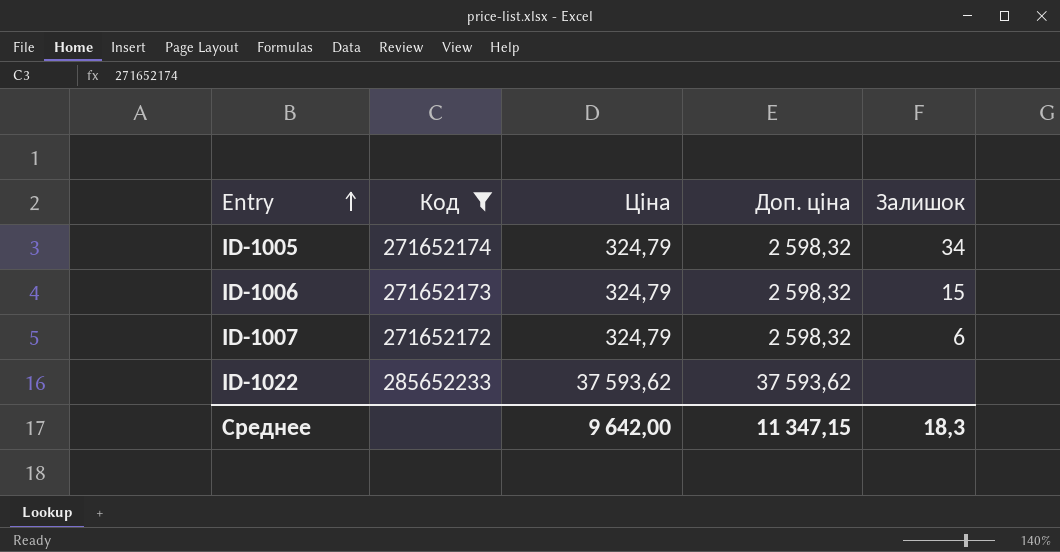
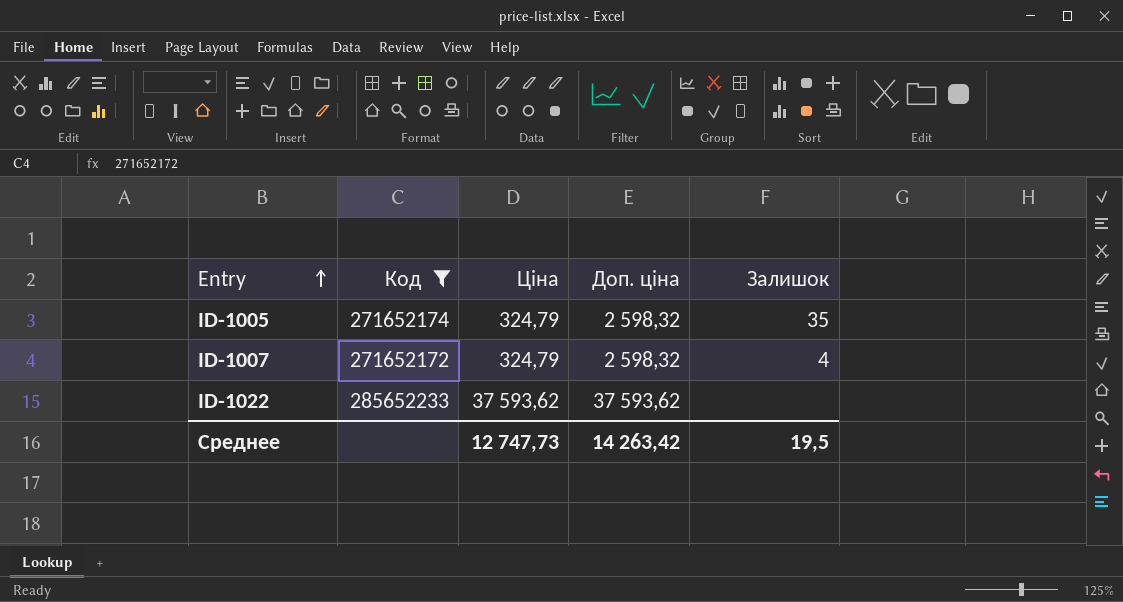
row ID-1006: 271652173 | 324,79 | 2 598,32 | 15 -> none
ID-1005 | Залишок: 34 -> 35
ID-1007 | Залишок: 6 -> 4
Среднее | Ціна: 9 642,00 -> 12 747,73
Среднее | Доп. ціна: 11 347,15 -> 14 263,42
Среднее | Залишок: 18,3 -> 19,5

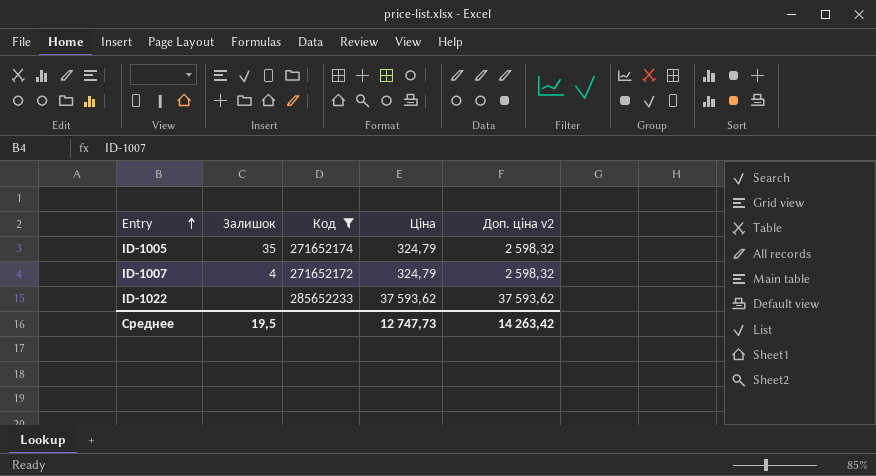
column Залишок | position: 5 -> 2
column name: Доп. ціна -> Доп. ціна v2

